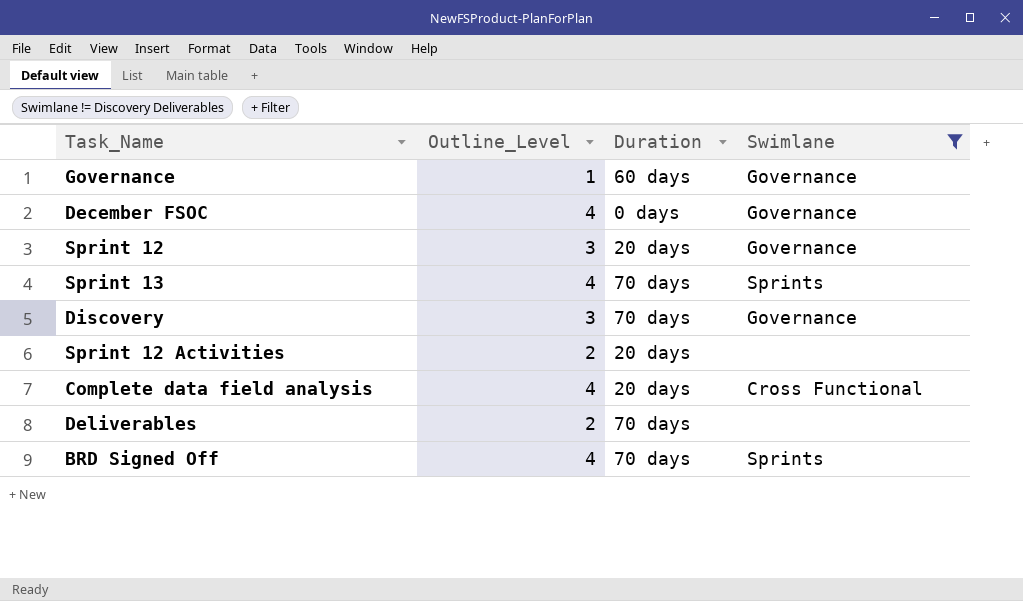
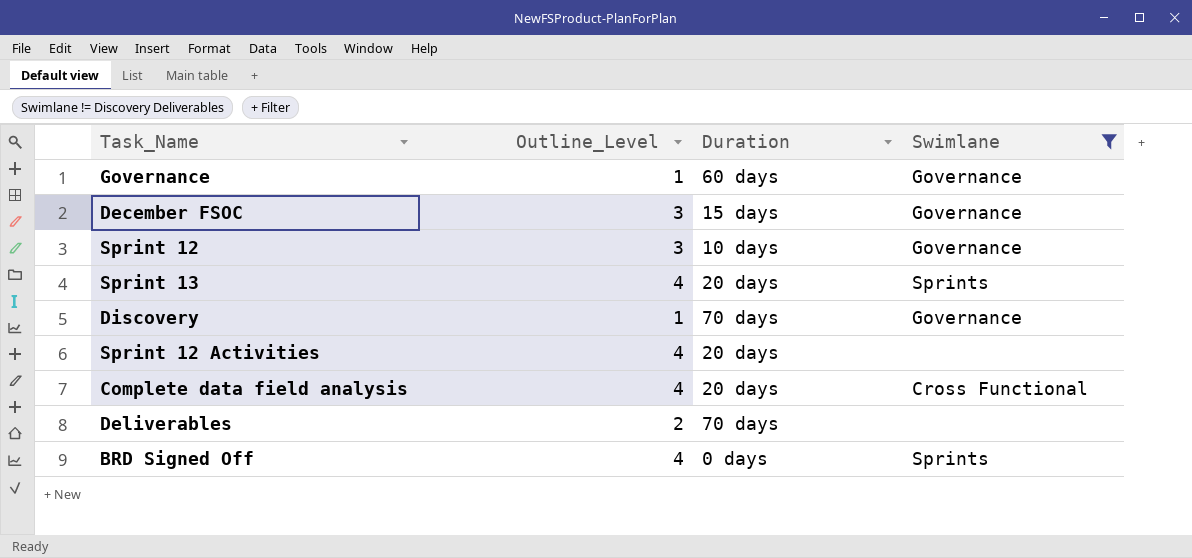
December FSOC | Outline_Level: 4 -> 3
December FSOC | Duration: 0 days -> 15 days
Sprint 12 | Duration: 20 days -> 10 days
Sprint 13 | Duration: 70 days -> 20 days
Discovery | Outline_Level: 3 -> 1
Sprint 12 Activities | Outline_Level: 2 -> 4
BRD Signed Off | Duration: 70 days -> 0 days

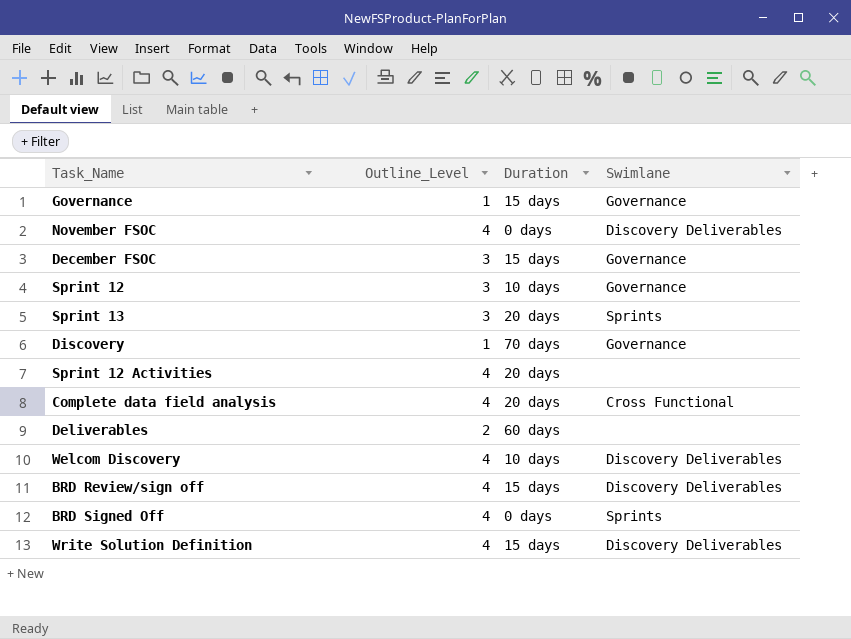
filter: Swimlane != Discovery Deliverables -> none
Governance | Duration: 60 days -> 15 days
Sprint 13 | Outline_Level: 4 -> 3
Deliverables | Duration: 70 days -> 60 days

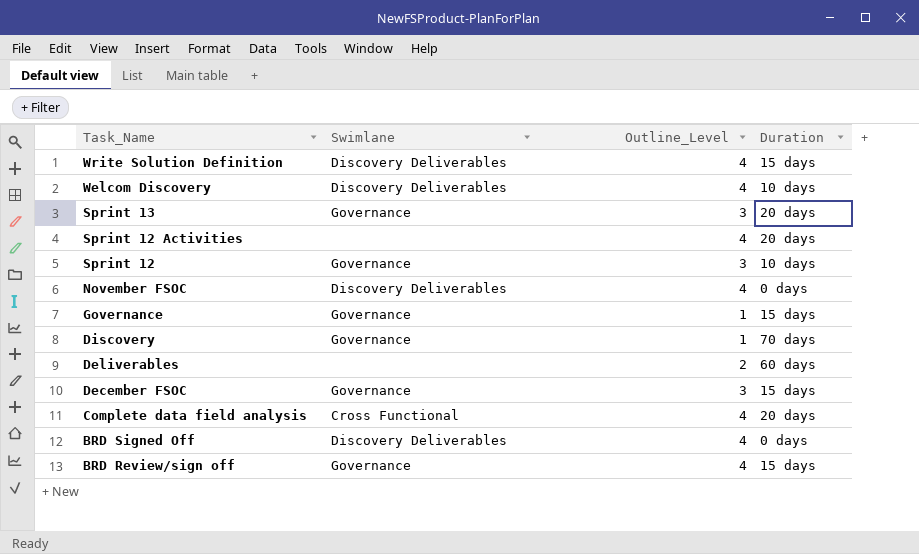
row order: none -> Task_Name descending
column Swimlane | position: 4 -> 2
Sprint 13 | Swimlane: Sprints -> Governance
BRD Signed Off | Swimlane: Sprints -> Discovery Deliverables
BRD Review/sign off | Swimlane: Discovery Deliverables -> Governance

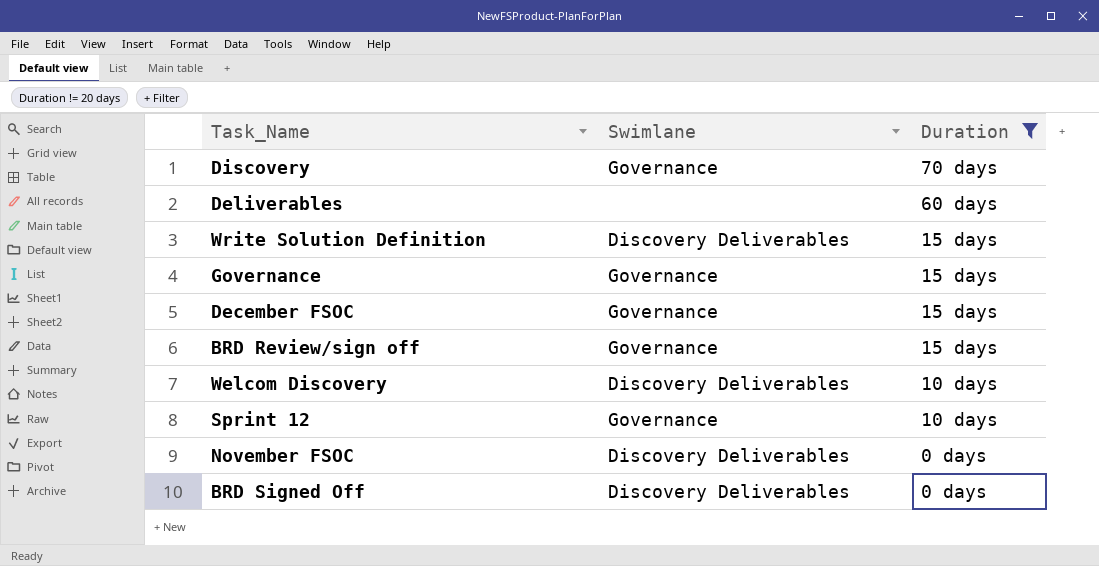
filter: none -> Duration != 20 days
row order: Task_Name descending -> Duration descending
column Outline_Level | position: 3 -> none

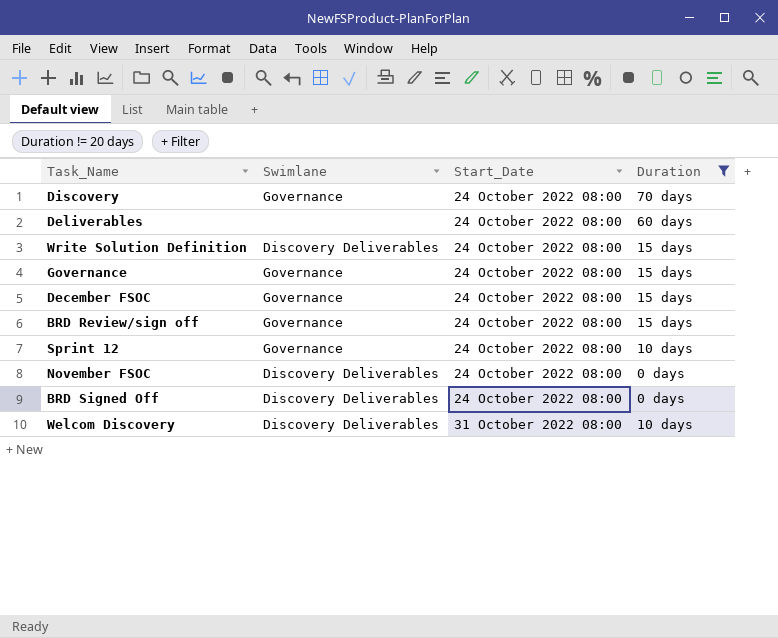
row order: Duration descending -> Start_Date ascending
column Start_Date | position: none -> 3

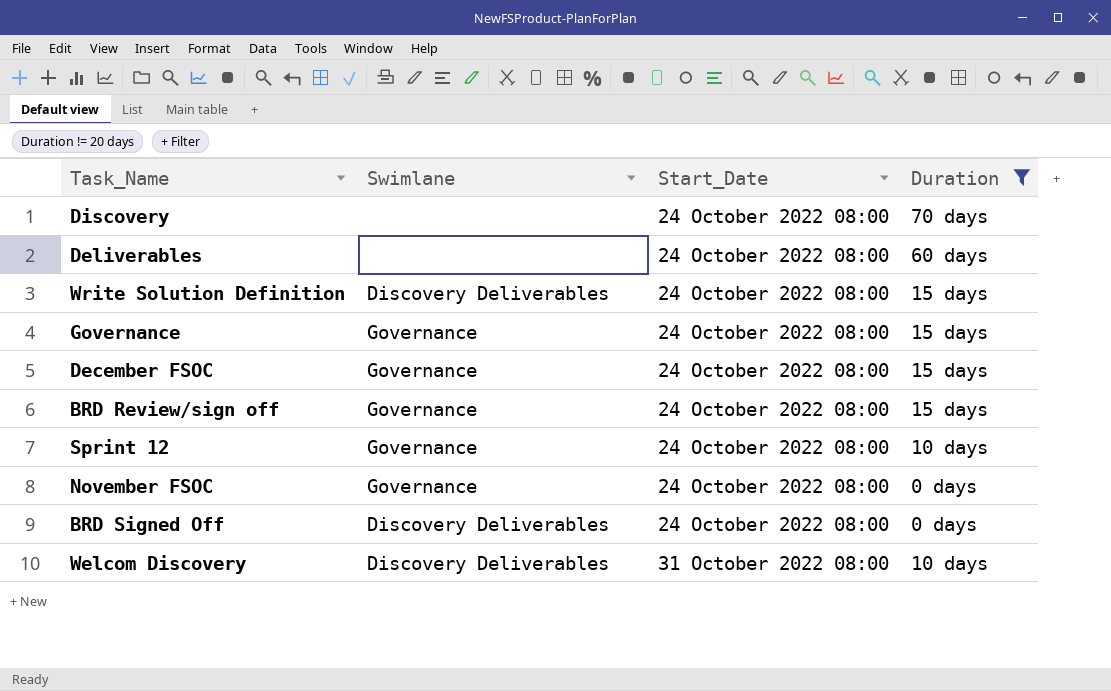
Discovery | Swimlane: Governance -> none
November FSOC | Swimlane: Discovery Deliverables -> Governance

